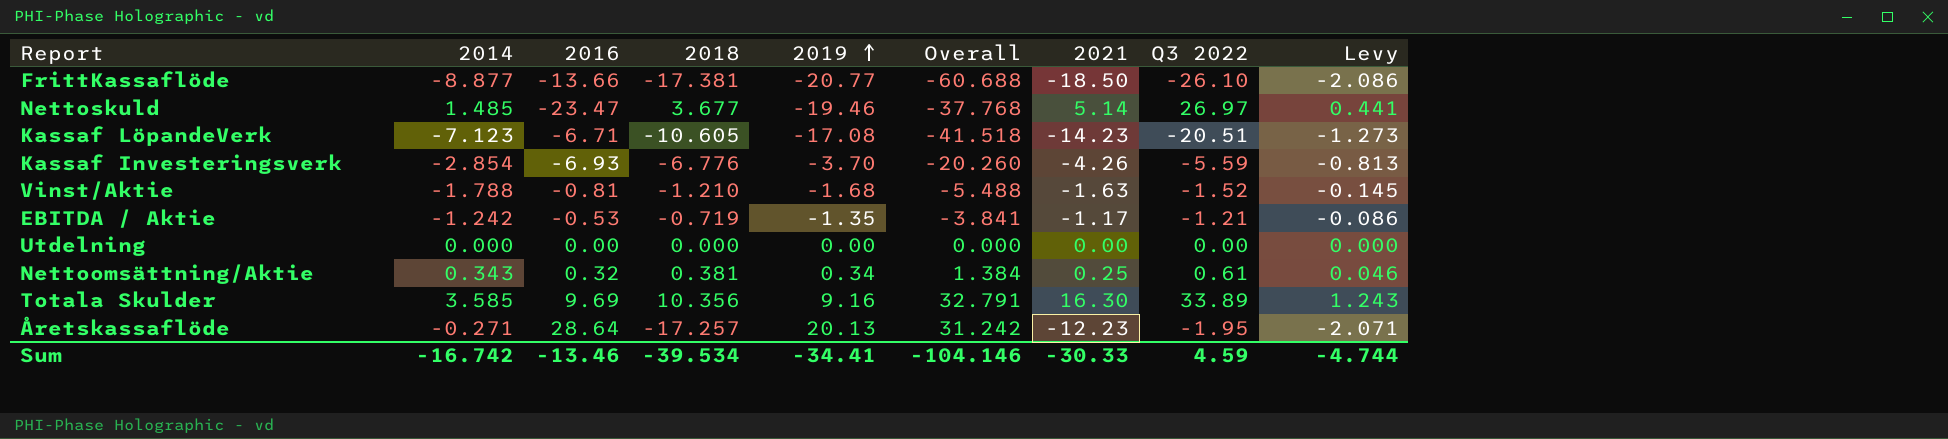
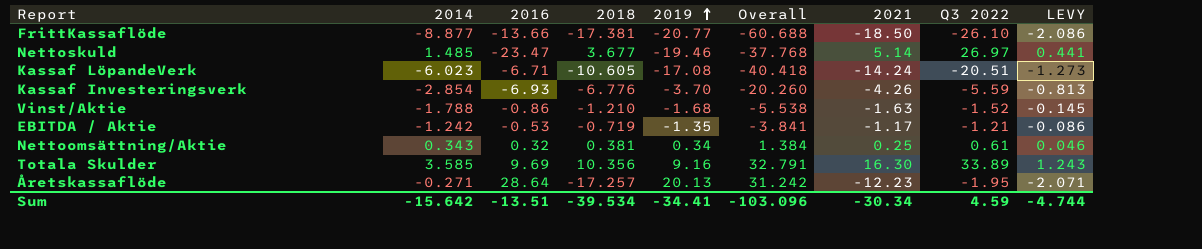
column name: Levy -> LEVY
row Utdelning: 0.000 | 0.00 | 0.000 | 0.00 | 0.000 | 0.00 | 0.00 | 0.000 -> none
Kassaf LöpandeVerk | 2014: -7.123 -> -6.023
Kassaf LöpandeVerk | Overall: -41.518 -> -40.418
Kassaf LöpandeVerk | 2021: -14.23 -> -14.24
Vinst/Aktie | 2016: -0.81 -> -0.86
Vinst/Aktie | Overall: -5.488 -> -5.538
Sum | 2014: -16.742 -> -15.642
Sum | 2016: -13.46 -> -13.51
Sum | Overall: -104.146 -> -103.096
Sum | 2021: -30.33 -> -30.34

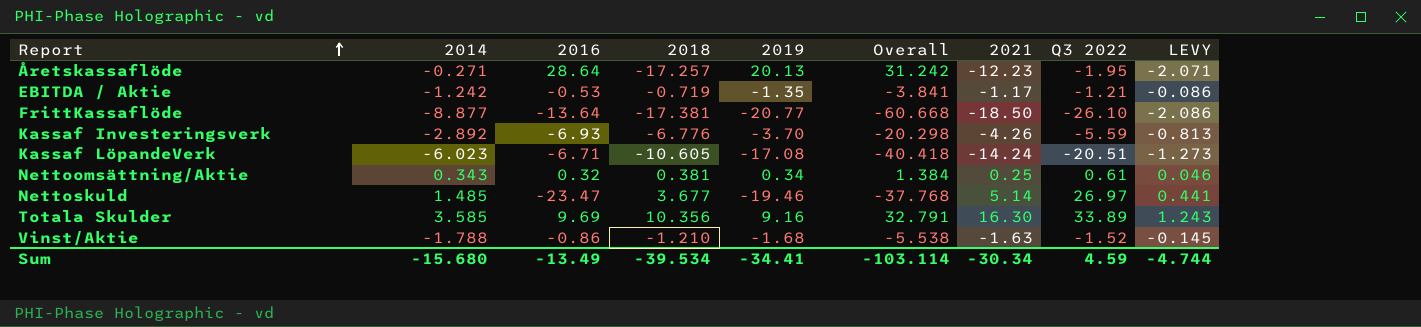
row order: 2019 ascending -> Report ascending
FrittKassaflöde | 2016: -13.66 -> -13.64
FrittKassaflöde | Overall: -60.688 -> -60.668
Kassaf Investeringsverk | 2014: -2.854 -> -2.892
Kassaf Investeringsverk | Overall: -20.260 -> -20.298
Sum | 2014: -15.642 -> -15.680
Sum | 2016: -13.51 -> -13.49
Sum | Overall: -103.096 -> -103.114

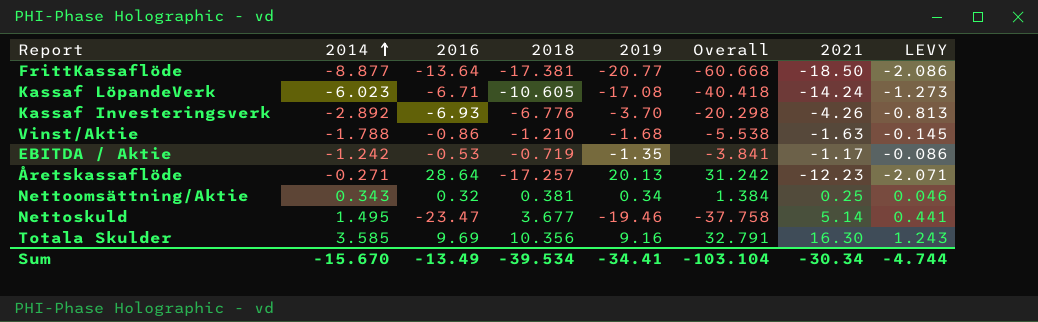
row order: Report ascending -> 2014 ascending
column Q3 2022 | position: 8 -> none
Nettoskuld | 2014: 1.485 -> 1.495
Nettoskuld | Overall: -37.768 -> -37.758
Sum | 2014: -15.680 -> -15.670
Sum | Overall: -103.114 -> -103.104

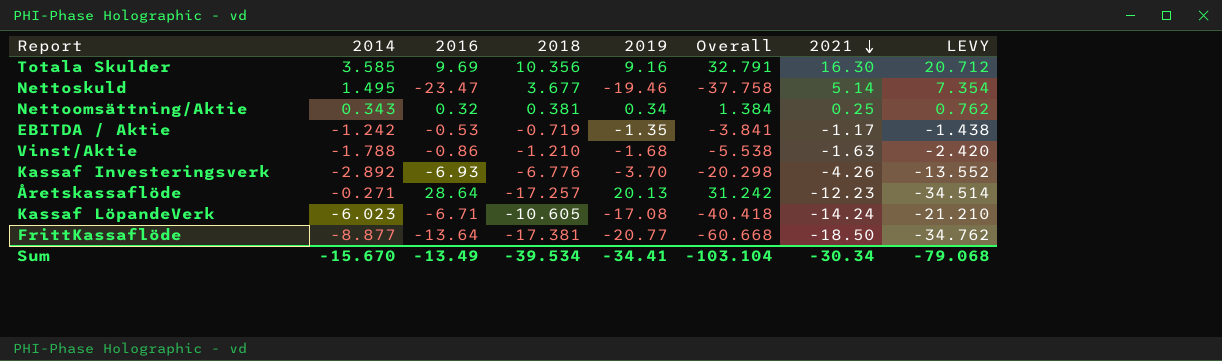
row order: 2014 ascending -> 2021 descending
column LEVY | formula: [2018] * 0.12 -> [2018] * 2
Sum | LEVY: -4.744 -> -79.068

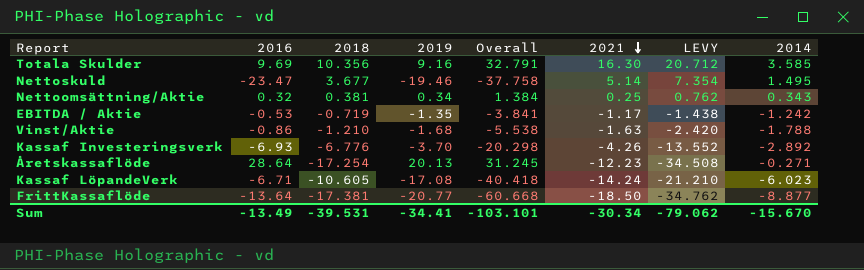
column 2014 | position: 2 -> 8
Åretskassaflöde | 2018: -17.257 -> -17.254
Åretskassaflöde | Overall: 31.242 -> 31.245
Åretskassaflöde | LEVY: -34.514 -> -34.508
Sum | 2018: -39.534 -> -39.531
Sum | Overall: -103.104 -> -103.101
Sum | LEVY: -79.068 -> -79.062

